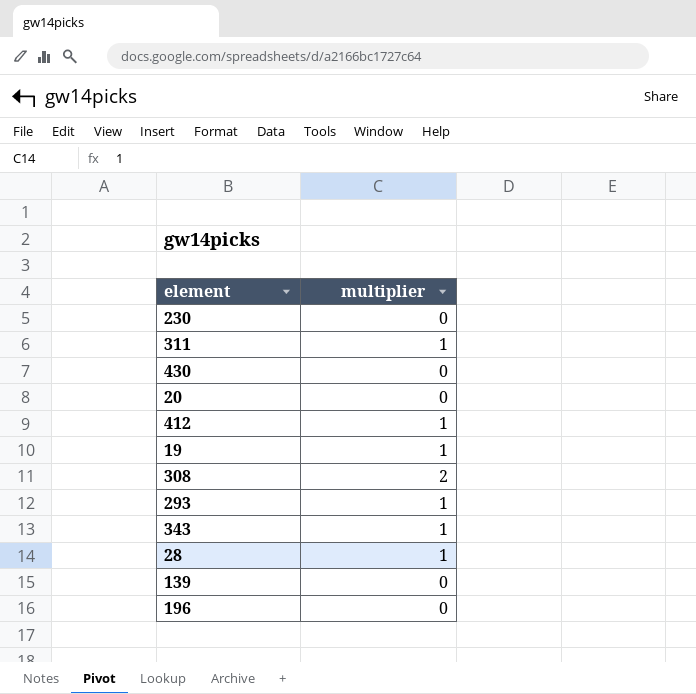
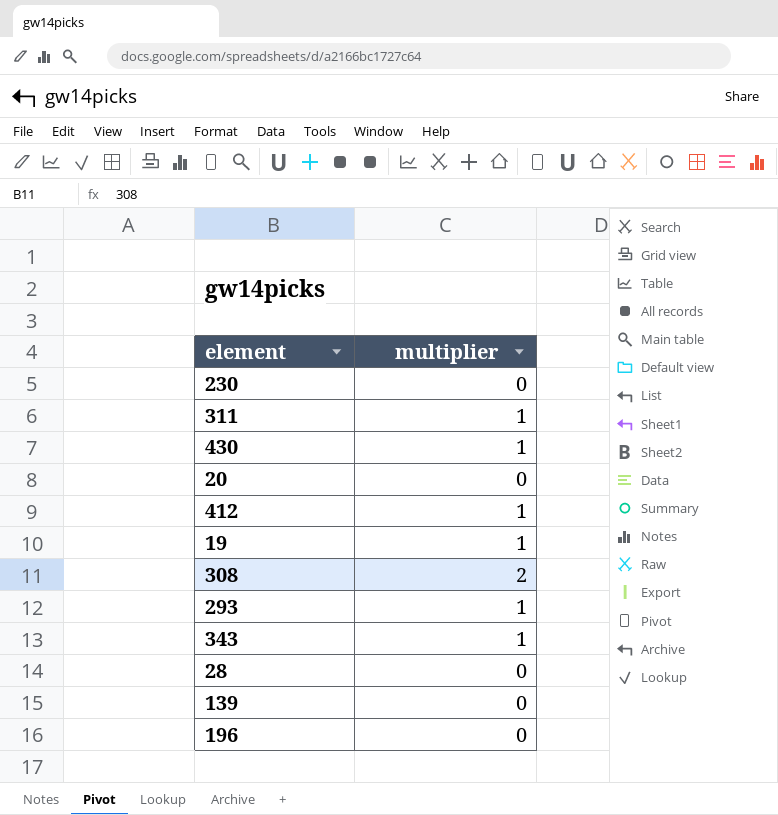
430 | multiplier: 0 -> 1
28 | multiplier: 1 -> 0

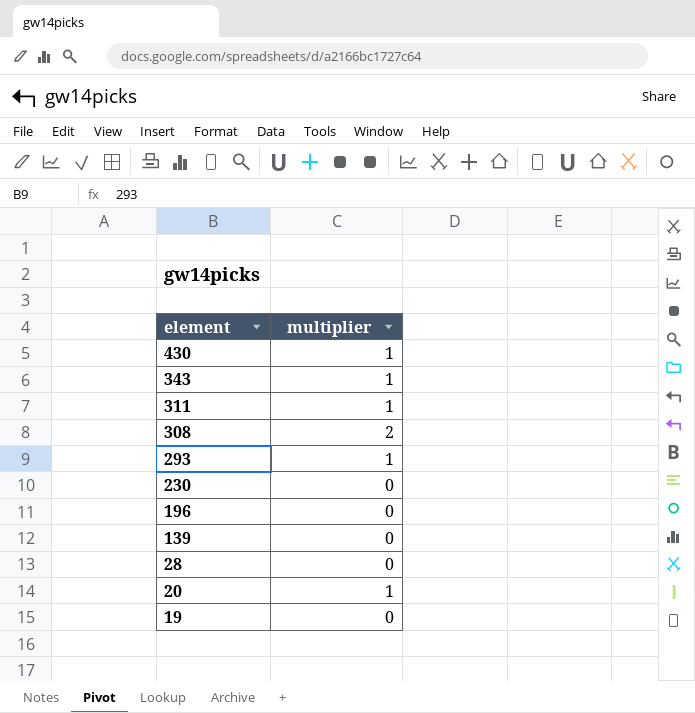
row order: none -> element descending
row 412: 1 -> none
20 | multiplier: 0 -> 1
19 | multiplier: 1 -> 0

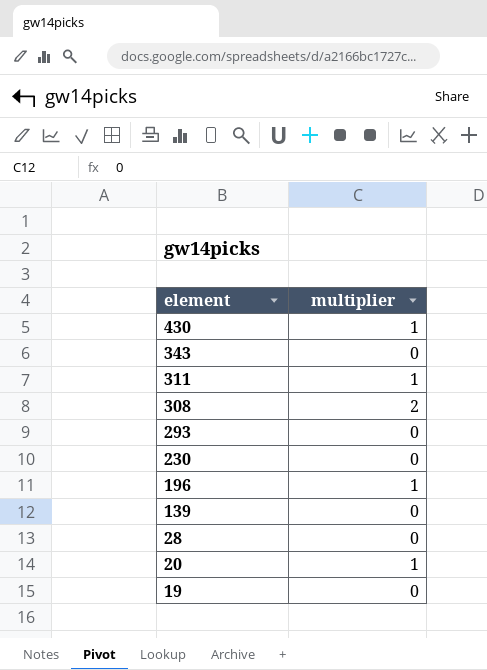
343 | multiplier: 1 -> 0
293 | multiplier: 1 -> 0
196 | multiplier: 0 -> 1

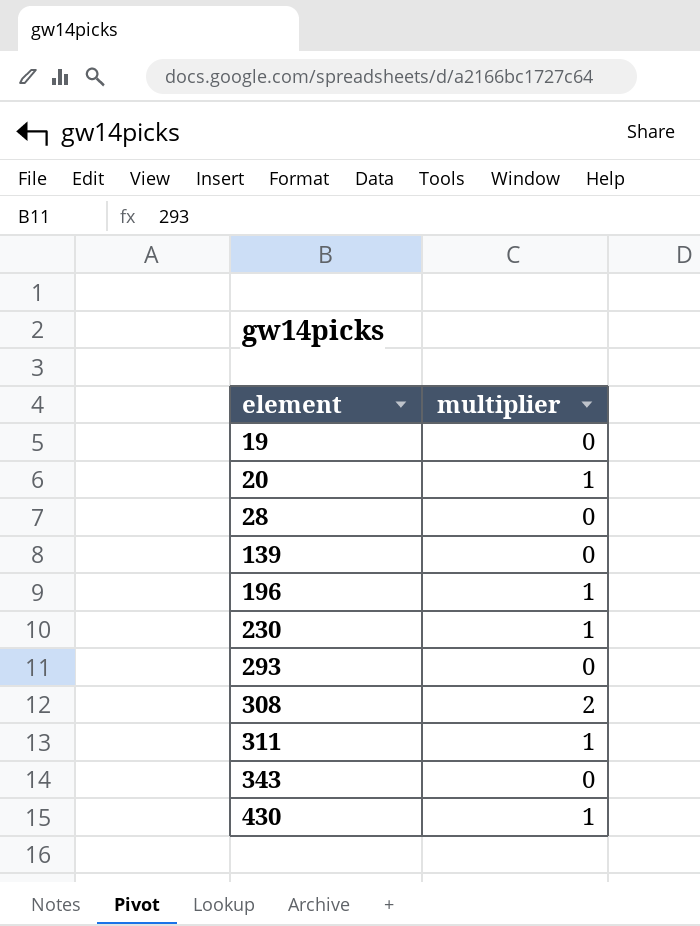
row order: element descending -> element ascending
230 | multiplier: 0 -> 1

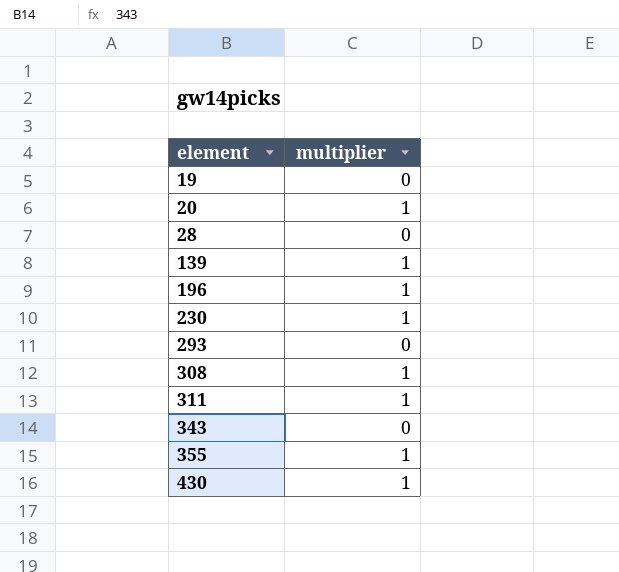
139 | multiplier: 0 -> 1
308 | multiplier: 2 -> 1
row 355: none -> 1

